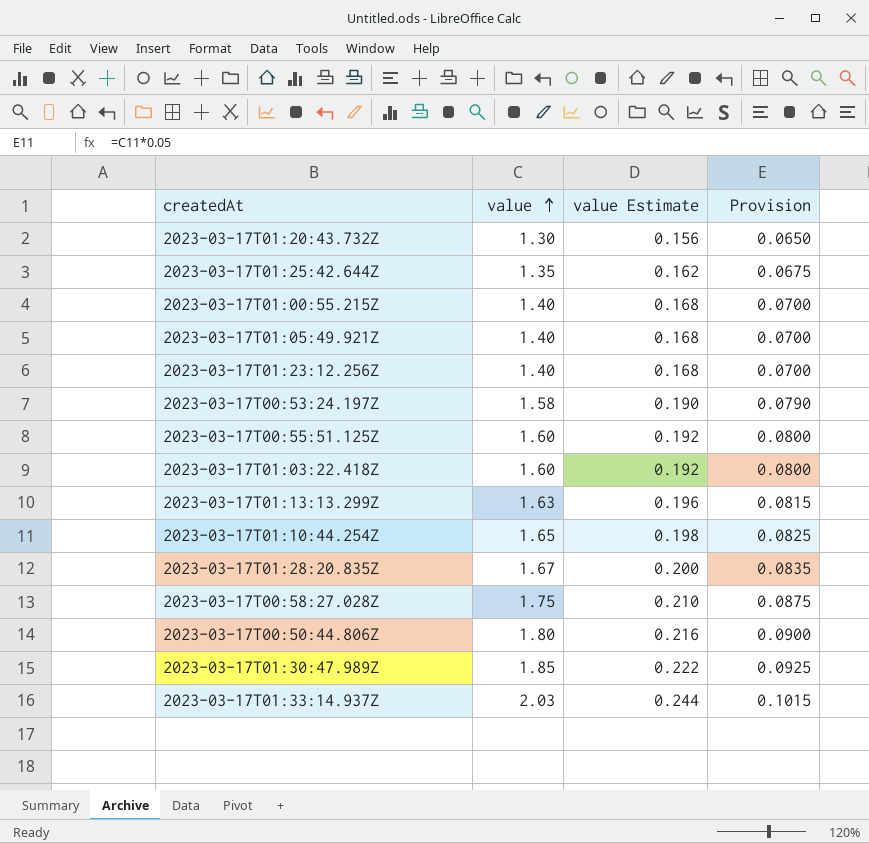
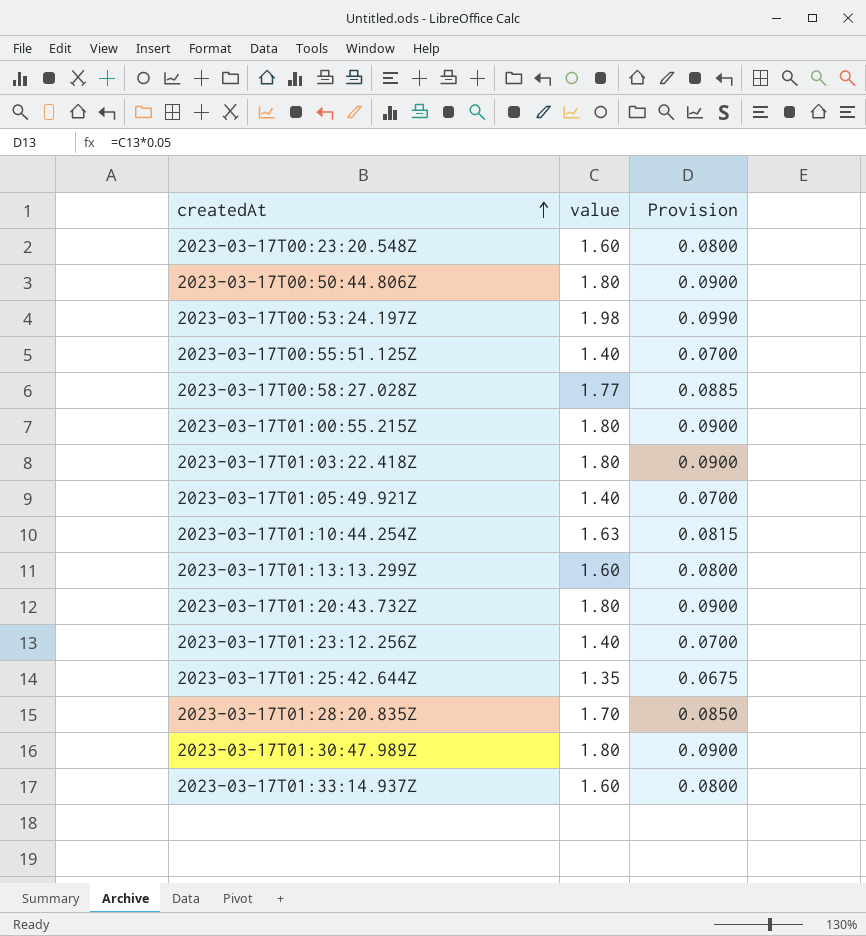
row order: value ascending -> createdAt ascending
column value Estimate | formula: [value] * 0.12 -> none
row 2023-03-17T00:23:20.548Z: none -> 1.60 | 0.0800
2023-03-17T00:53:24.197Z | value: 1.58 -> 1.98
2023-03-17T00:53:24.197Z | Provision: 0.0790 -> 0.0990
2023-03-17T00:55:51.125Z | value: 1.60 -> 1.40
2023-03-17T00:55:51.125Z | Provision: 0.0800 -> 0.0700
2023-03-17T00:58:27.028Z | value: 1.75 -> 1.77
2023-03-17T00:58:27.028Z | Provision: 0.0875 -> 0.0885
2023-03-17T01:00:55.215Z | value: 1.40 -> 1.80
2023-03-17T01:00:55.215Z | Provision: 0.0700 -> 0.0900
2023-03-17T01:03:22.418Z | value: 1.60 -> 1.80
2023-03-17T01:03:22.418Z | Provision: 0.0800 -> 0.0900
2023-03-17T01:10:44.254Z | value: 1.65 -> 1.63
2023-03-17T01:10:44.254Z | Provision: 0.0825 -> 0.0815
2023-03-17T01:13:13.299Z | value: 1.63 -> 1.60
2023-03-17T01:13:13.299Z | Provision: 0.0815 -> 0.0800
2023-03-17T01:20:43.732Z | value: 1.30 -> 1.80
2023-03-17T01:20:43.732Z | Provision: 0.0650 -> 0.0900
2023-03-17T01:28:20.835Z | value: 1.67 -> 1.70
2023-03-17T01:28:20.835Z | Provision: 0.0835 -> 0.0850
2023-03-17T01:30:47.989Z | value: 1.85 -> 1.80
2023-03-17T01:30:47.989Z | Provision: 0.0925 -> 0.0900
2023-03-17T01:33:14.937Z | value: 2.03 -> 1.60
2023-03-17T01:33:14.937Z | Provision: 0.1015 -> 0.0800

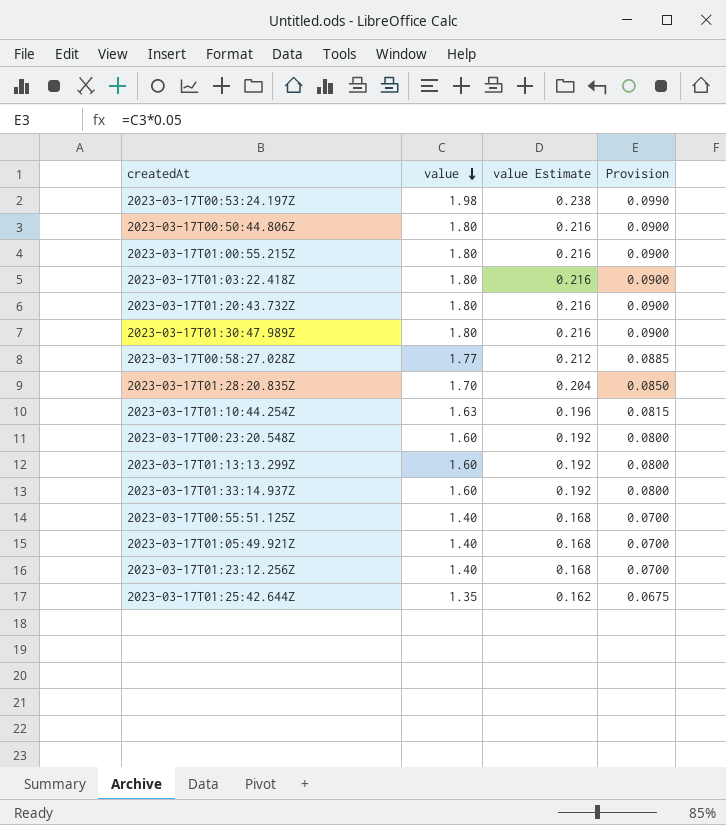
row order: createdAt ascending -> value descending
column value Estimate | formula: none -> [value] * 0.12

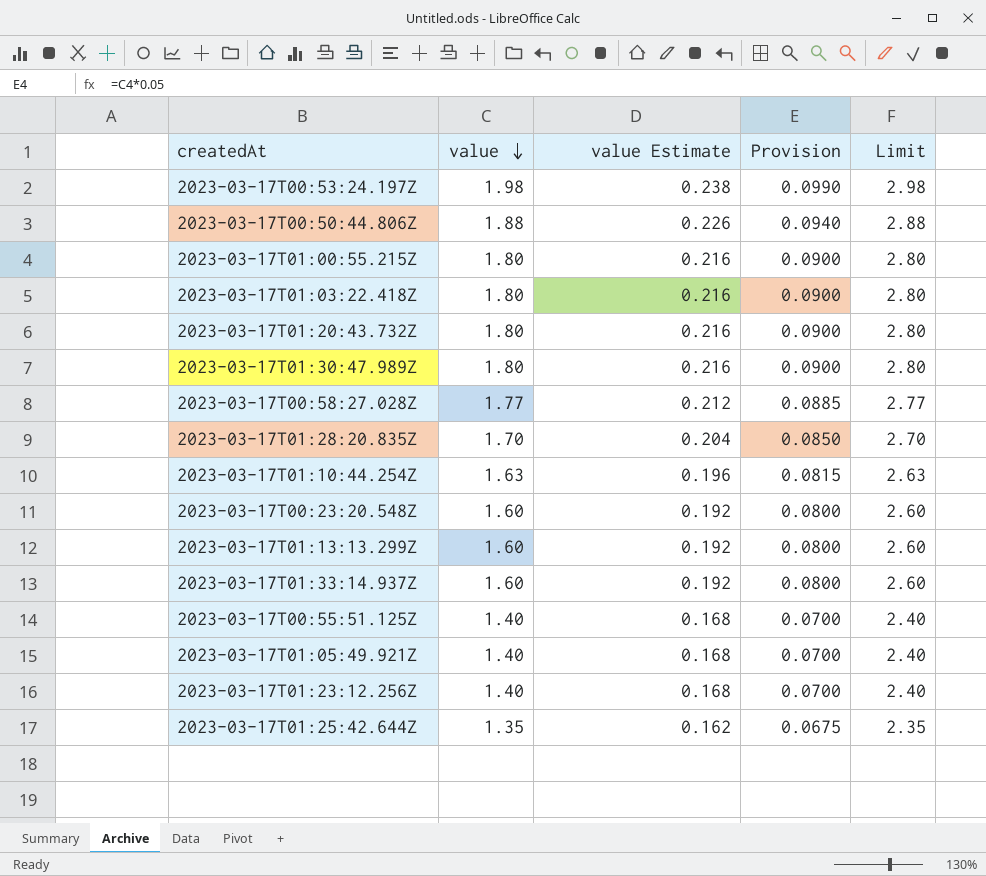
column Limit | formula: none -> [value] + 1
2023-03-17T00:50:44.806Z | value: 1.80 -> 1.88
2023-03-17T00:50:44.806Z | value Estimate: 0.216 -> 0.226
2023-03-17T00:50:44.806Z | Provision: 0.0900 -> 0.0940

